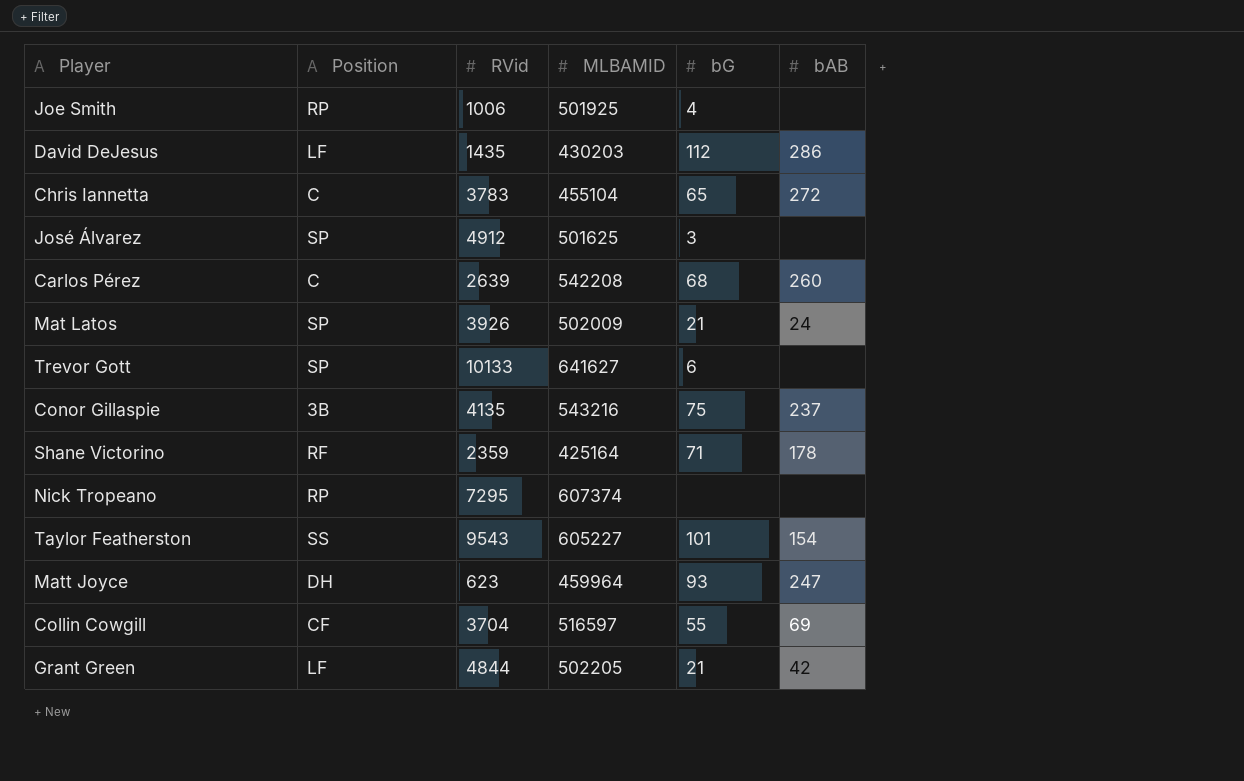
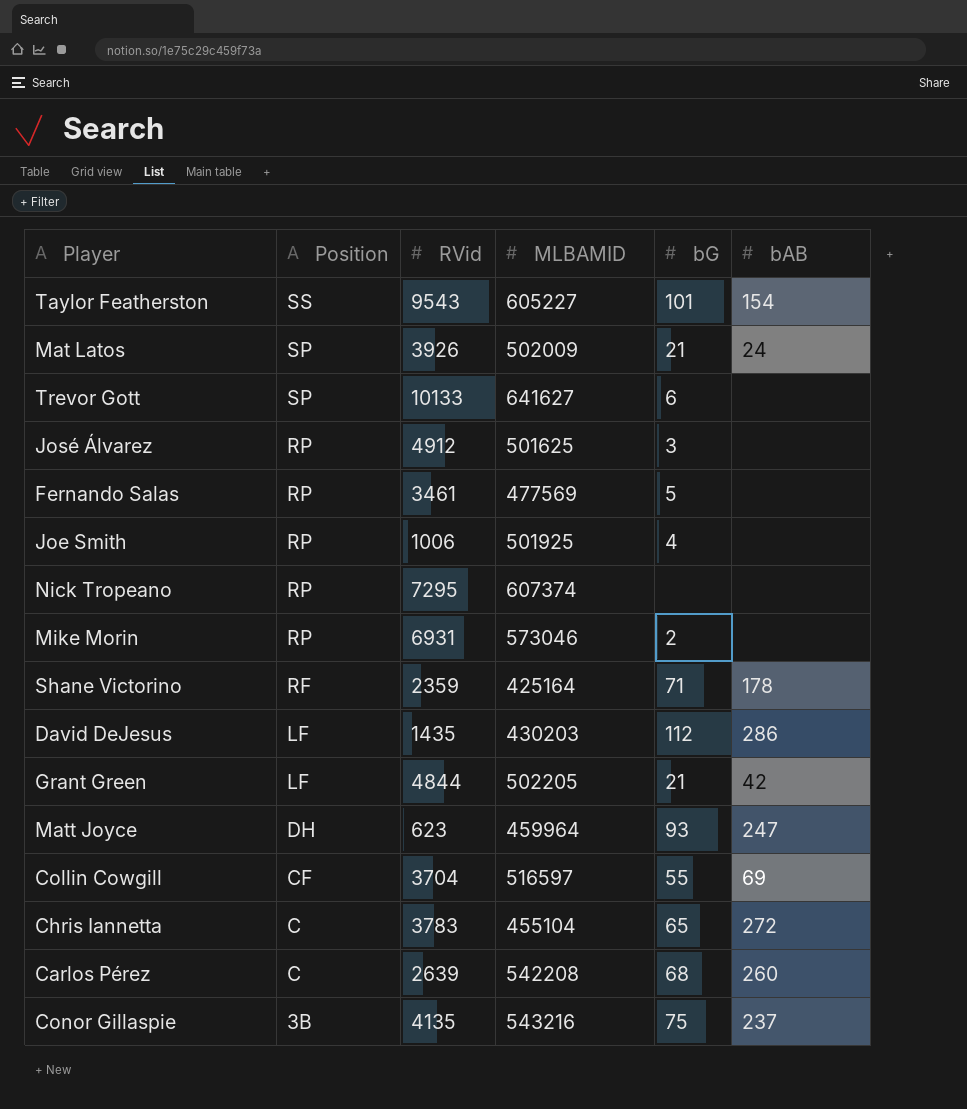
row order: none -> Position descending
José Álvarez | Position: SP -> RP
row Fernando Salas: none -> RP | 3461 | 477569 | 5 | none
row Mike Morin: none -> RP | 6931 | 573046 | 2 | none

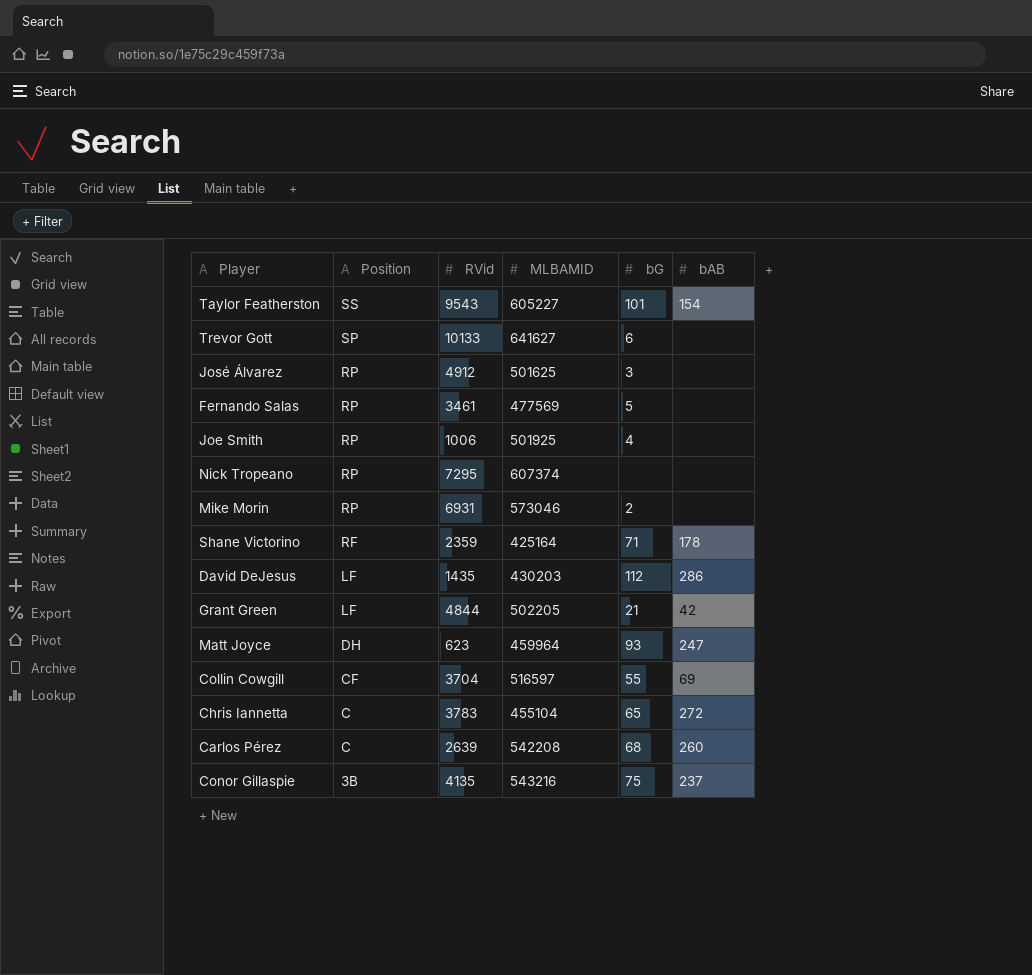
row Mat Latos: SP | 3926 | 502009 | 21 | 24 -> none

